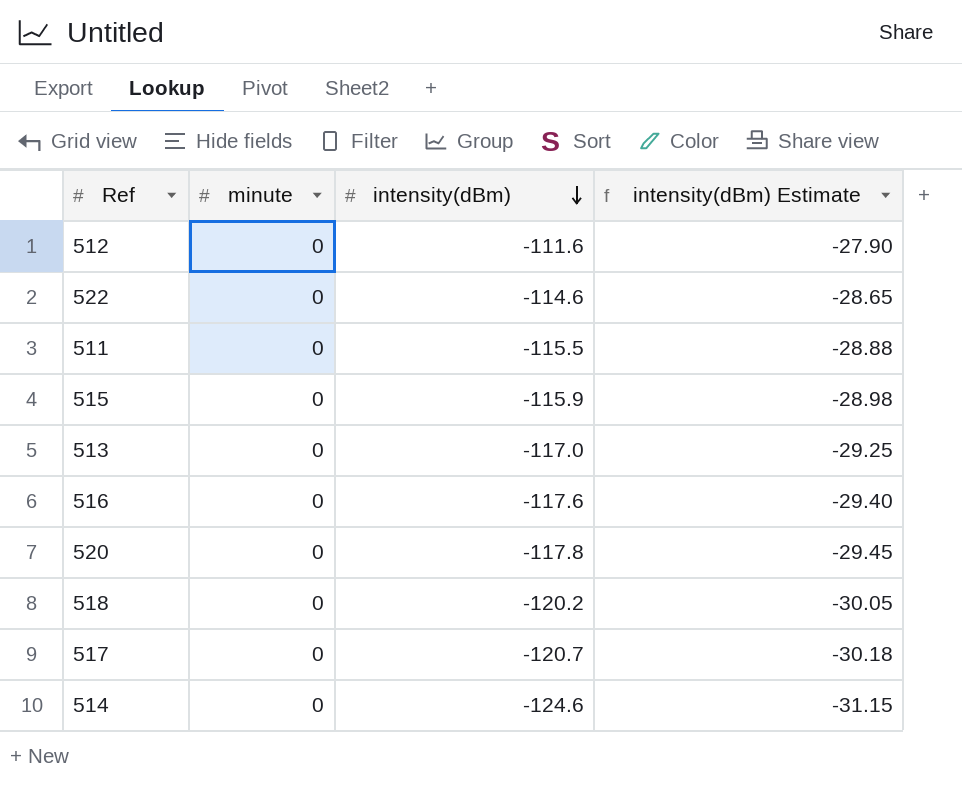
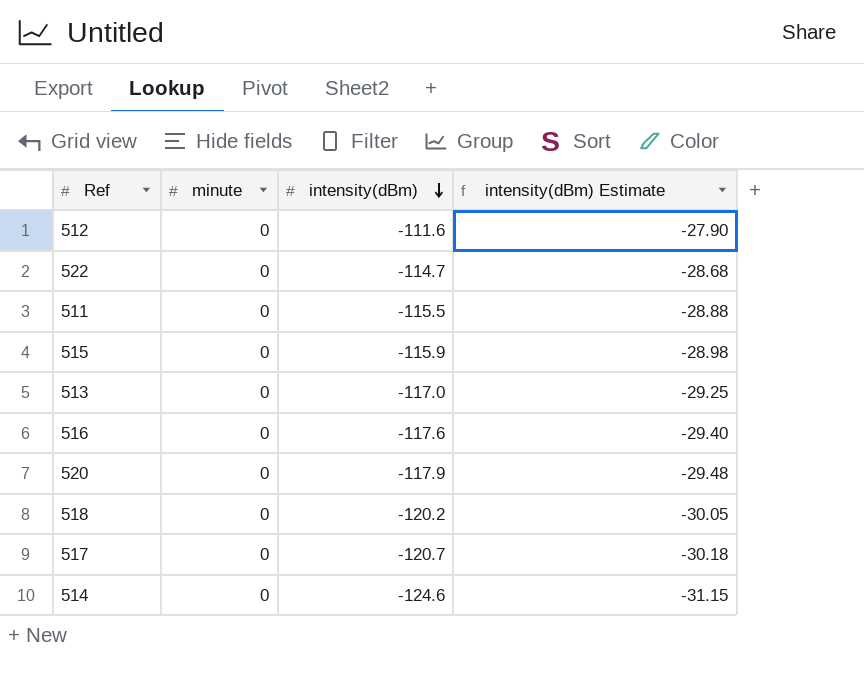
522 | intensity(dBm): -114.6 -> -114.7
522 | intensity(dBm) Estimate: -28.65 -> -28.68
520 | intensity(dBm): -117.8 -> -117.9
520 | intensity(dBm) Estimate: -29.45 -> -29.48

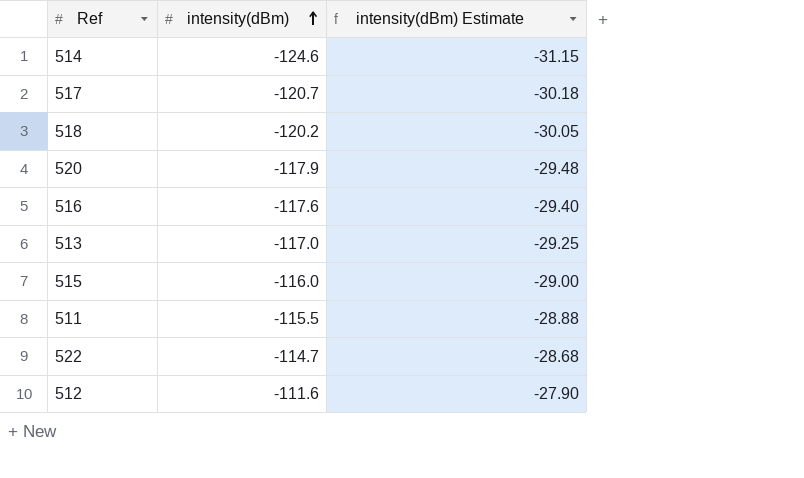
row order: intensity(dBm) descending -> intensity(dBm) ascending
column minute | position: 2 -> none
515 | intensity(dBm): -115.9 -> -116.0
515 | intensity(dBm) Estimate: -28.98 -> -29.00

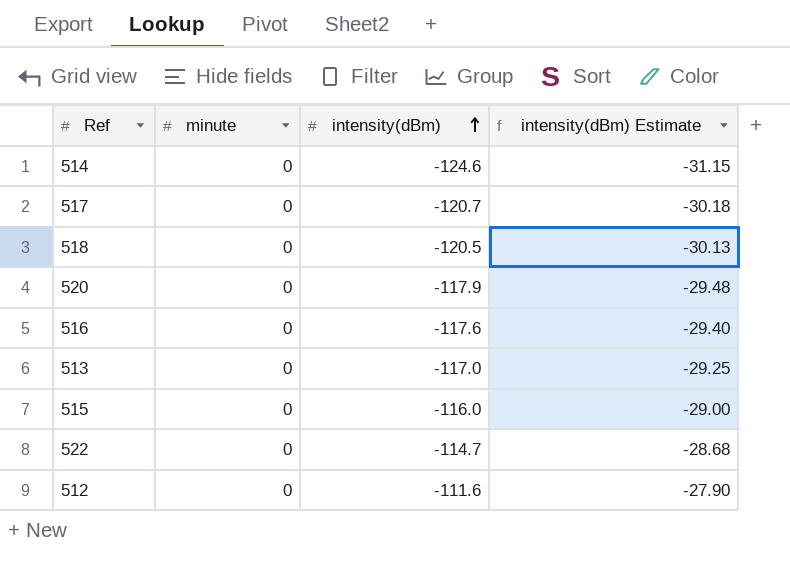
column minute | position: none -> 2
row 511: -115.5 | -28.88 -> none
518 | intensity(dBm): -120.2 -> -120.5
518 | intensity(dBm) Estimate: -30.05 -> -30.13

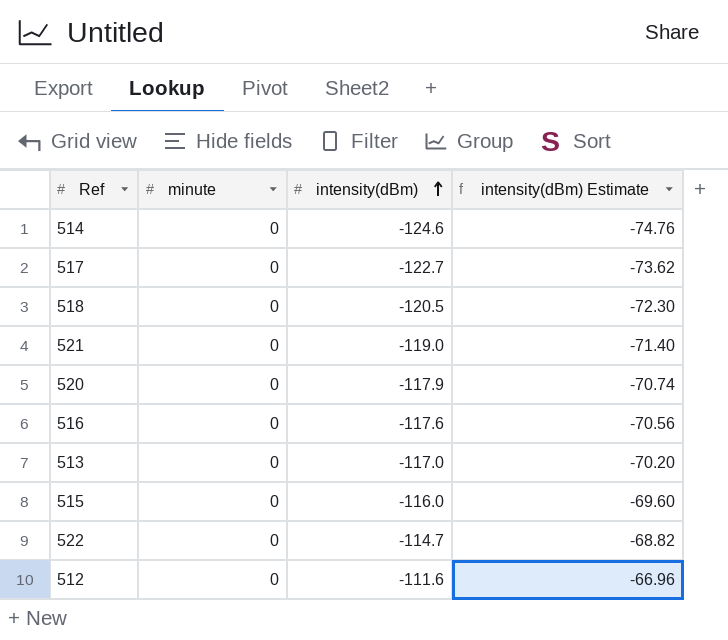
column intensity(dBm) Estimate | formula: [intensity(dBm)] * 0.25 -> [intensity(dBm)] * 0.6
517 | intensity(dBm): -120.7 -> -122.7
row 521: none -> 0 | -119.0 | -71.40

